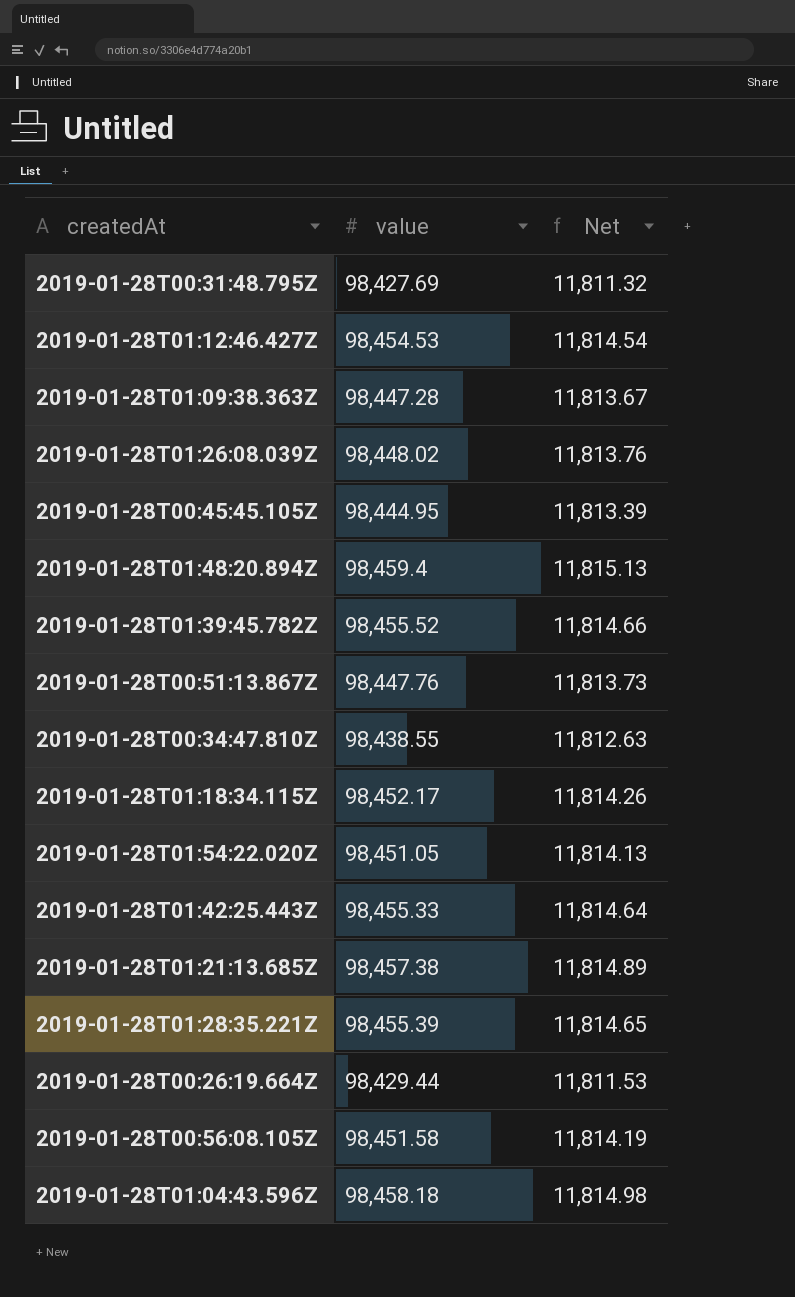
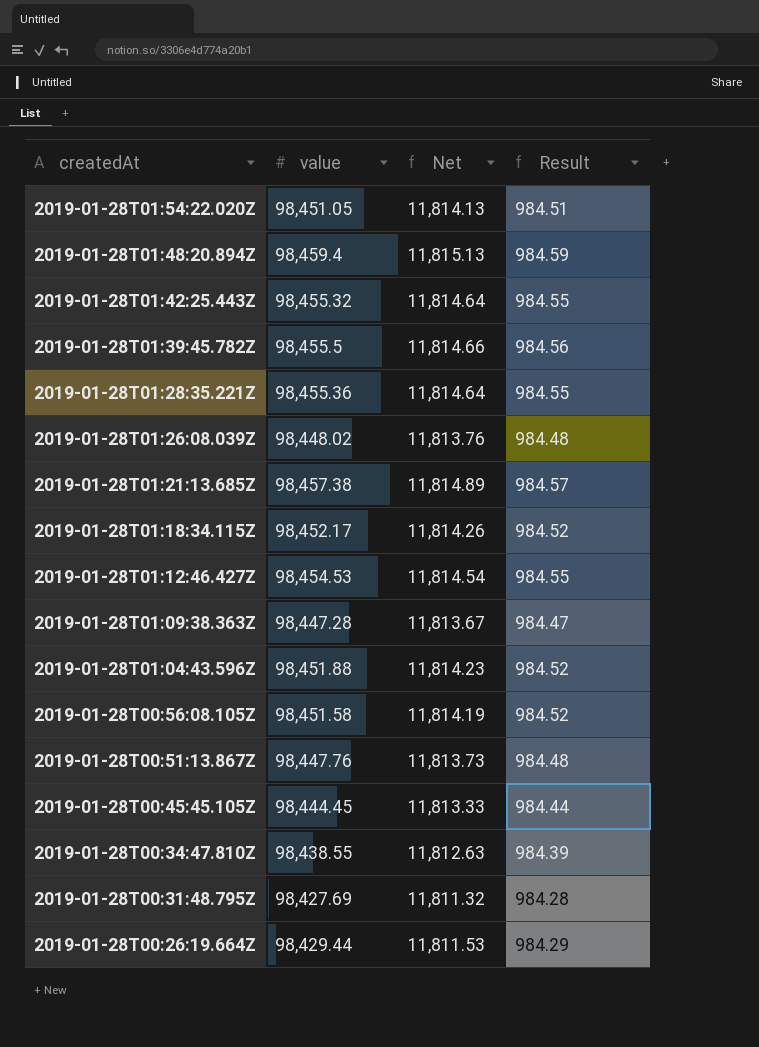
row order: none -> createdAt descending
column Result | formula: none -> [value] * 0.01
2019-01-28T01:42:25.443Z | value: 98,455.33 -> 98,455.32
2019-01-28T01:39:45.782Z | value: 98,455.52 -> 98,455.5
2019-01-28T01:28:35.221Z | value: 98,455.39 -> 98,455.36
2019-01-28T01:28:35.221Z | Net: 11,814.65 -> 11,814.64
2019-01-28T01:04:43.596Z | value: 98,458.18 -> 98,451.88
2019-01-28T01:04:43.596Z | Net: 11,814.98 -> 11,814.23
2019-01-28T00:45:45.105Z | value: 98,444.95 -> 98,444.45
2019-01-28T00:45:45.105Z | Net: 11,813.39 -> 11,813.33

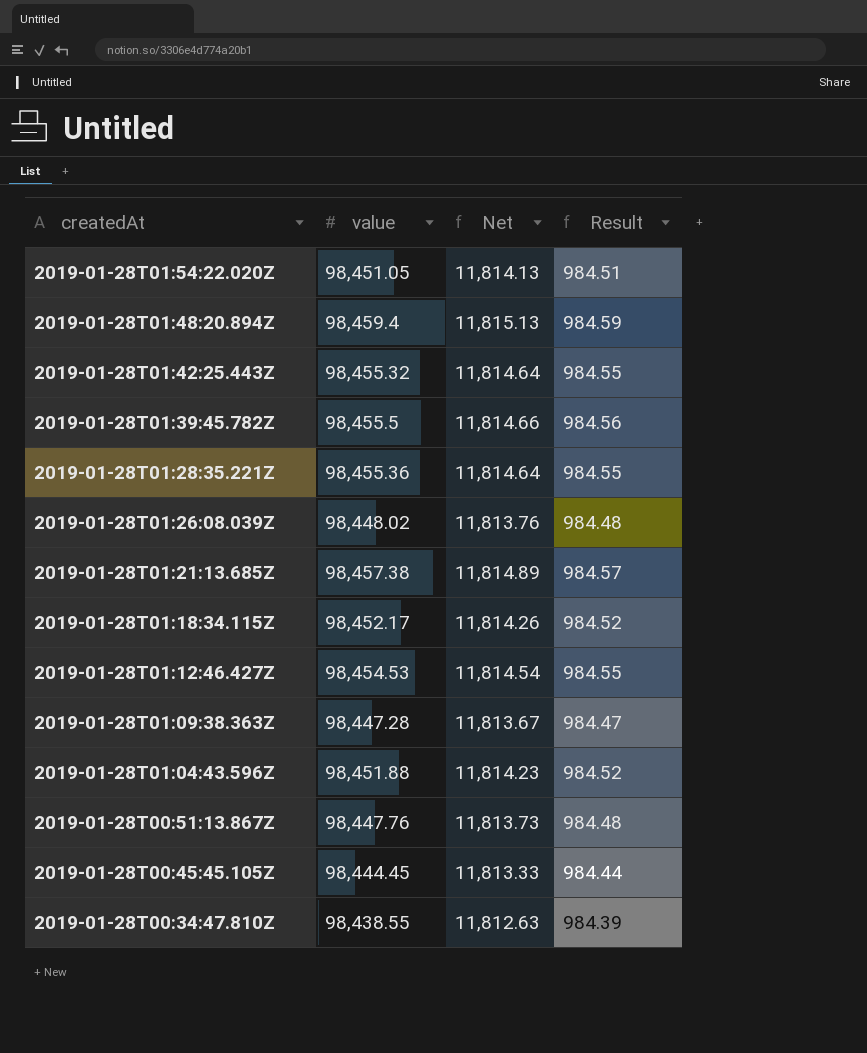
row 2019-01-28T00:56:08.105Z: 98,451.58 | 11,814.19 | 984.52 -> none
row 2019-01-28T00:31:48.795Z: 98,427.69 | 11,811.32 | 984.28 -> none
row 2019-01-28T00:26:19.664Z: 98,429.44 | 11,811.53 | 984.29 -> none

